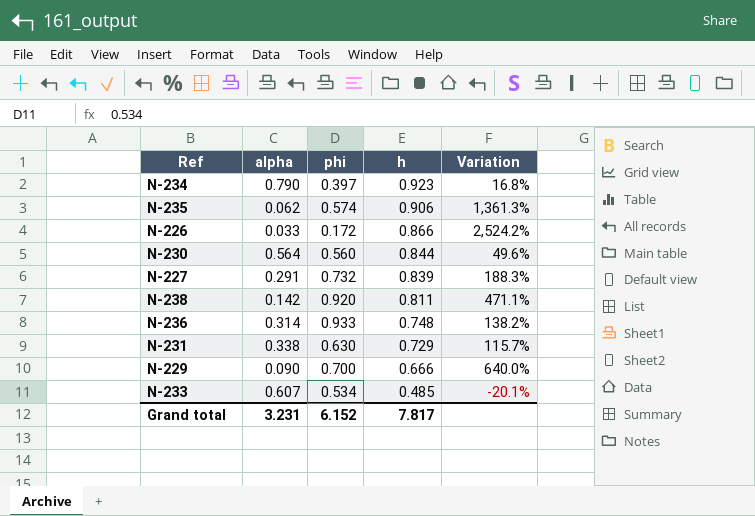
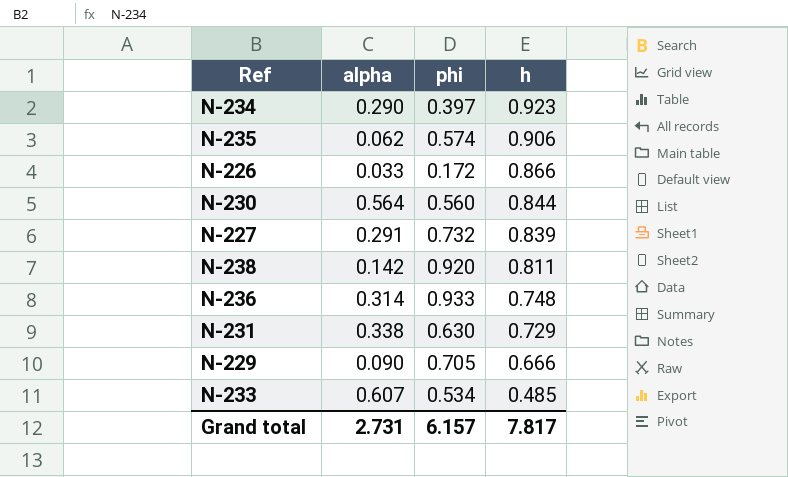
column Variation | formula: ([h] - [alpha]) / [alpha] -> none
N-234 | alpha: 0.790 -> 0.290
N-229 | phi: 0.700 -> 0.705
Grand total | alpha: 3.231 -> 2.731
Grand total | phi: 6.152 -> 6.157

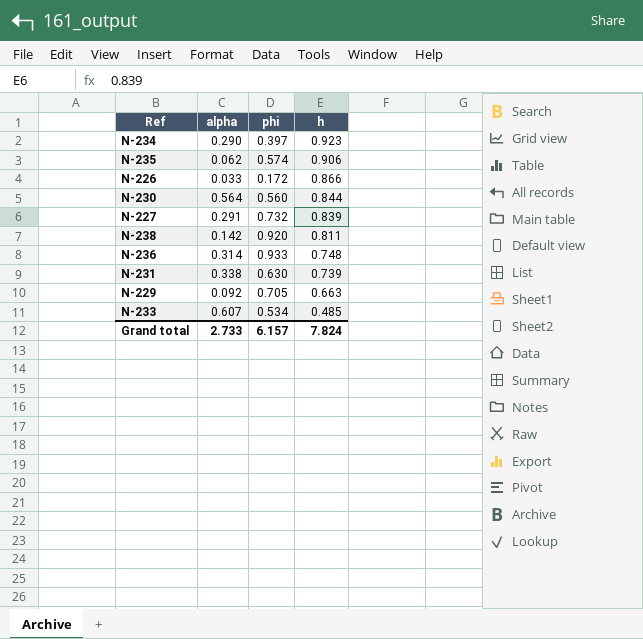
N-231 | h: 0.729 -> 0.739
N-229 | alpha: 0.090 -> 0.092
N-229 | h: 0.666 -> 0.663
Grand total | alpha: 2.731 -> 2.733
Grand total | h: 7.817 -> 7.824

